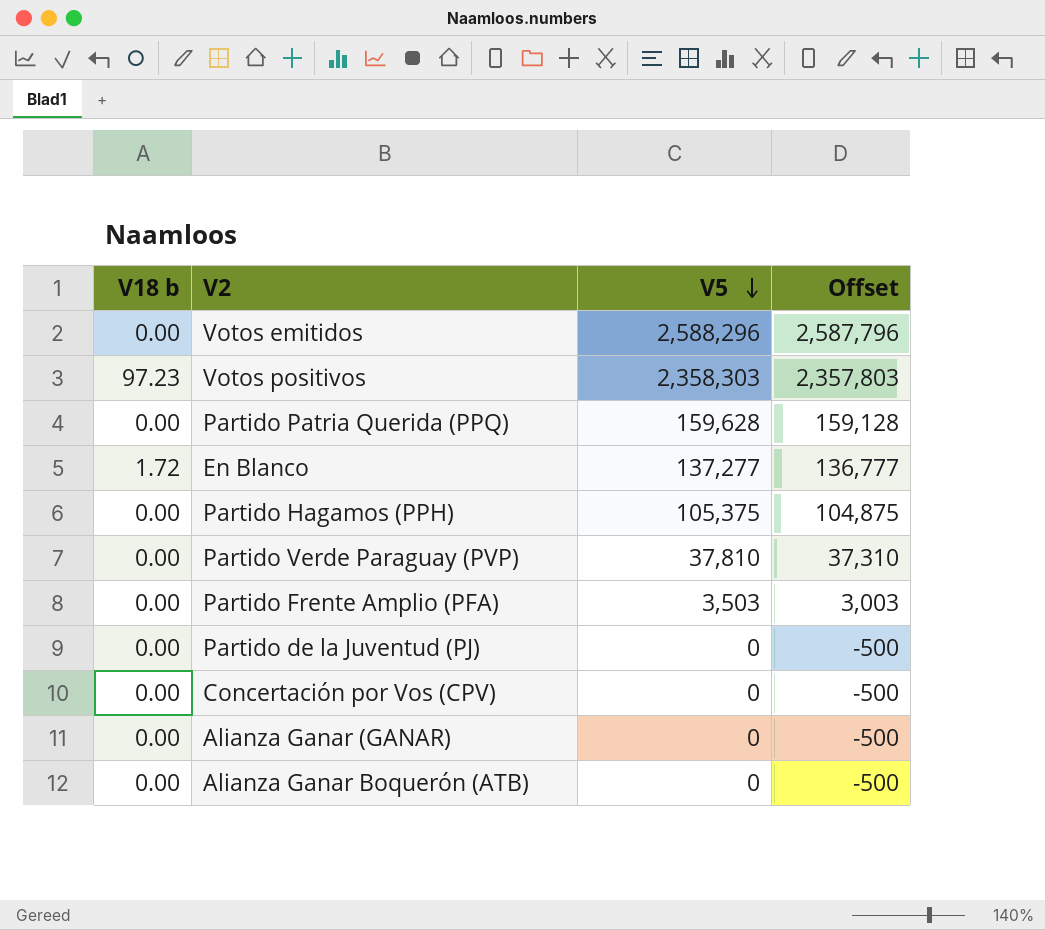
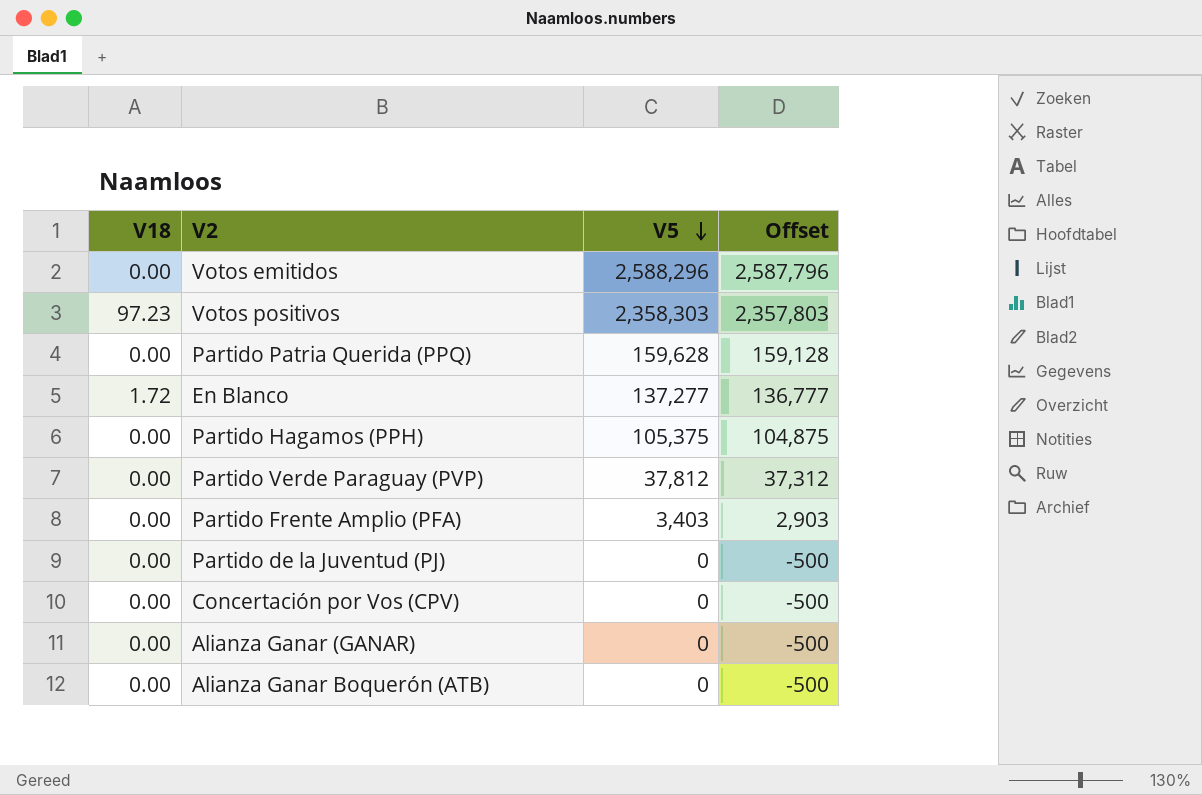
column name: V18 b -> V18
Partido Verde Paraguay (PVP) | V5: 37,810 -> 37,812
Partido Verde Paraguay (PVP) | Offset: 37,310 -> 37,312
Partido Frente Amplio (PFA) | V5: 3,503 -> 3,403
Partido Frente Amplio (PFA) | Offset: 3,003 -> 2,903

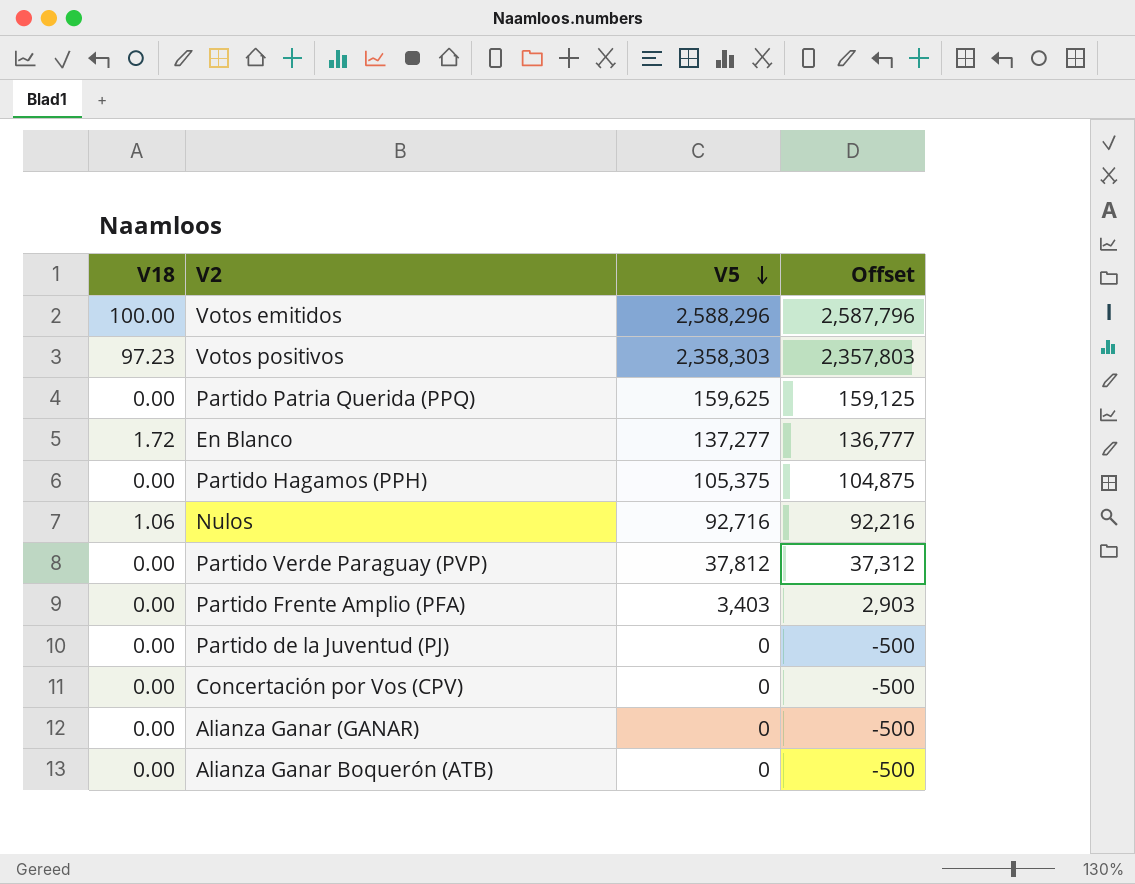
Votos emitidos | V18: 0.00 -> 100.00
Partido Patria Querida (PPQ) | V5: 159,628 -> 159,625
Partido Patria Querida (PPQ) | Offset: 159,128 -> 159,125
row Nulos: none -> 1.06 | 92,716 | 92,216

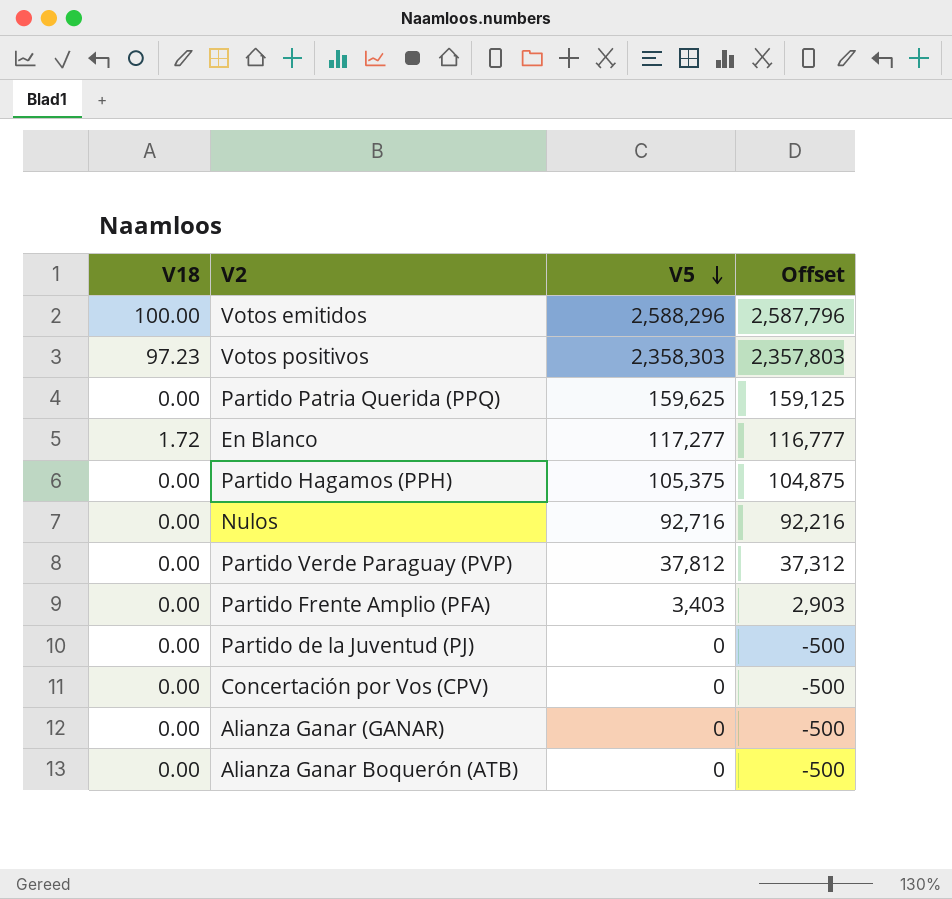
En Blanco | V5: 137,277 -> 117,277
En Blanco | Offset: 136,777 -> 116,777
Nulos | V18: 1.06 -> 0.00

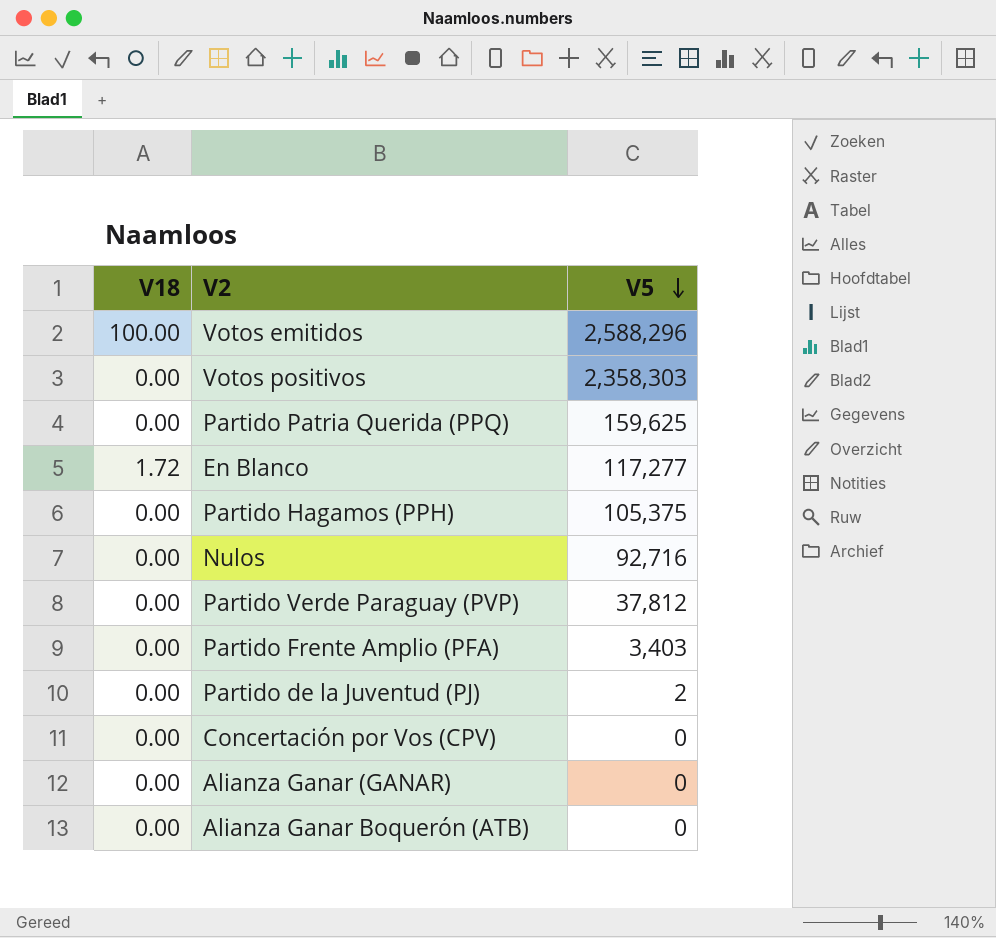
column Offset | formula: [V5] - 500 -> none
Votos positivos | V18: 97.23 -> 0.00
Partido de la Juventud (PJ) | V5: 0 -> 2

